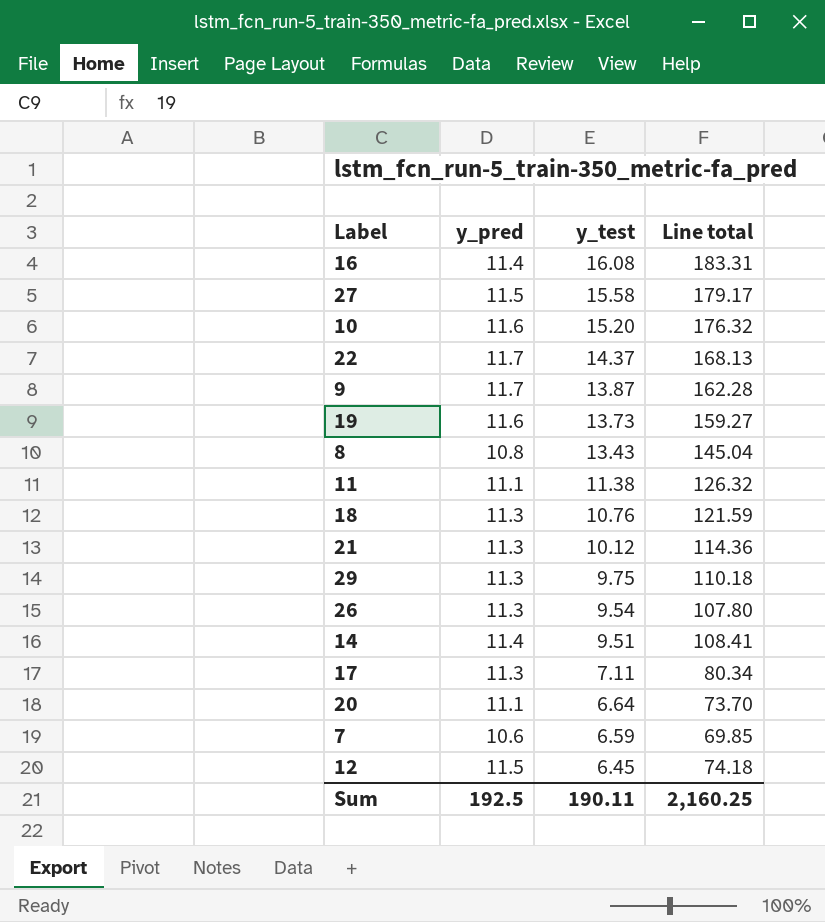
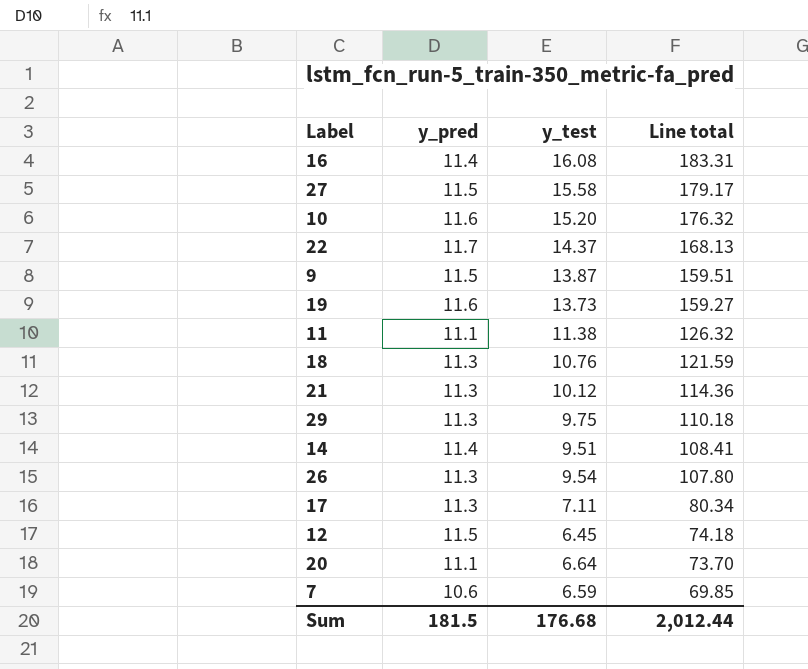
row order: y_test descending -> Line total descending
row 8: 10.8 | 13.43 | 145.04 -> none
9 | y_pred: 11.7 -> 11.5
9 | Line total: 162.28 -> 159.51
Sum | y_pred: 192.5 -> 181.5
Sum | y_test: 190.11 -> 176.68
Sum | Line total: 2,160.25 -> 2,012.44

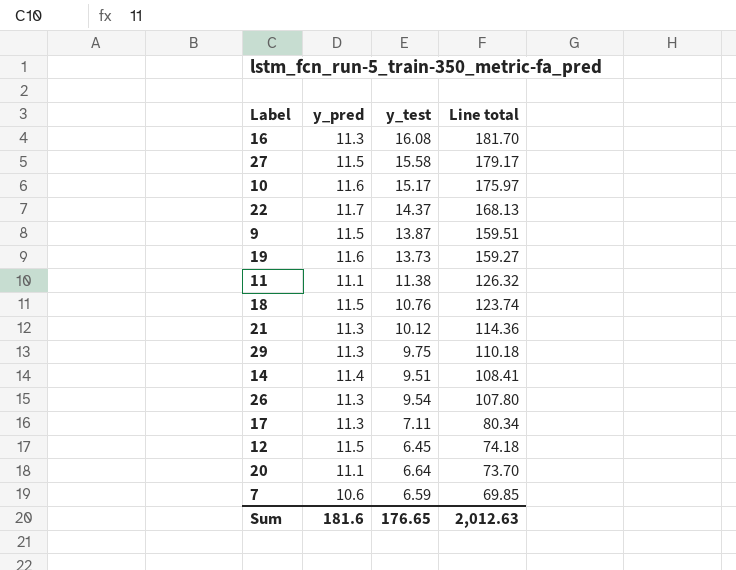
16 | y_pred: 11.4 -> 11.3
16 | Line total: 183.31 -> 181.70
10 | y_test: 15.20 -> 15.17
10 | Line total: 176.32 -> 175.97
18 | y_pred: 11.3 -> 11.5
18 | Line total: 121.59 -> 123.74
Sum | y_pred: 181.5 -> 181.6
Sum | y_test: 176.68 -> 176.65
Sum | Line total: 2,012.44 -> 2,012.63

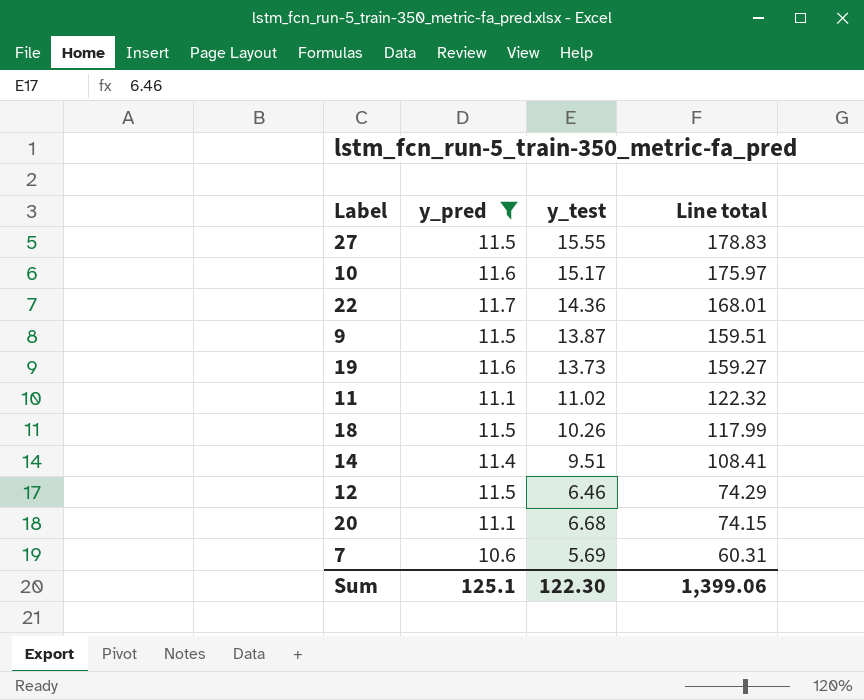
filter: none -> y_pred != 11.3
27 | y_test: 15.58 -> 15.55
27 | Line total: 179.17 -> 178.83
22 | y_test: 14.37 -> 14.36
22 | Line total: 168.13 -> 168.01
11 | y_test: 11.38 -> 11.02
11 | Line total: 126.32 -> 122.32
18 | y_test: 10.76 -> 10.26
18 | Line total: 123.74 -> 117.99
12 | y_test: 6.45 -> 6.46
12 | Line total: 74.18 -> 74.29
20 | y_test: 6.64 -> 6.68
20 | Line total: 73.70 -> 74.15
7 | y_test: 6.59 -> 5.69
7 | Line total: 69.85 -> 60.31
Sum | y_pred: 181.6 -> 125.1
Sum | y_test: 176.65 -> 122.30
Sum | Line total: 2,012.63 -> 1,399.06

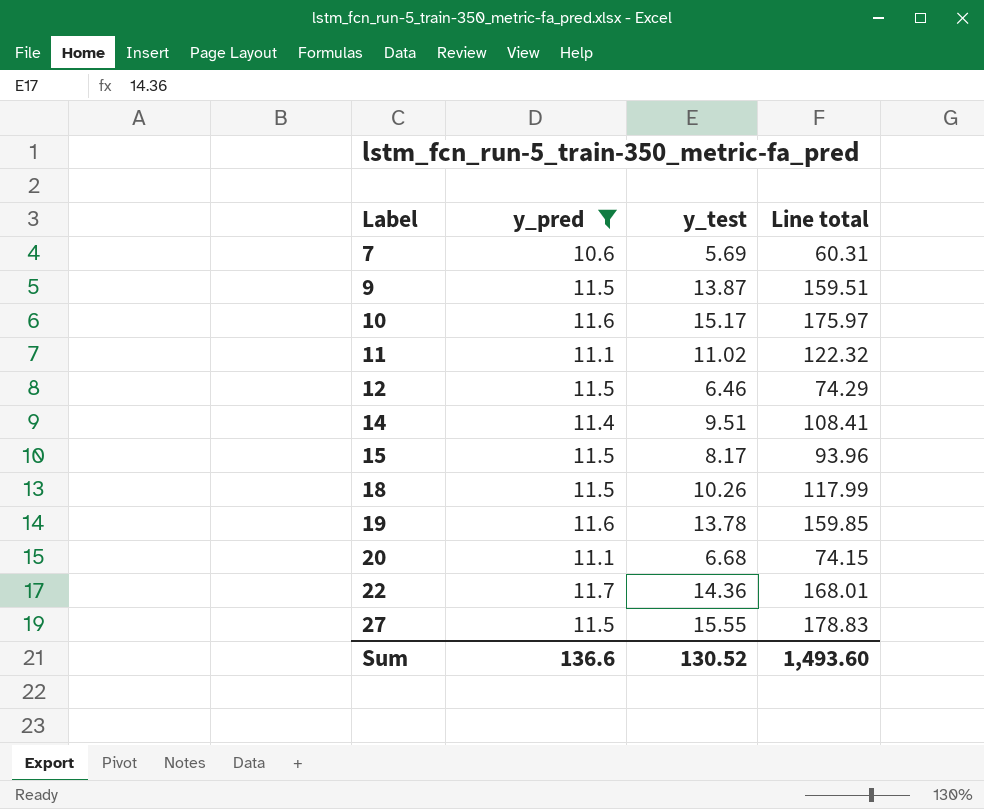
row order: Line total descending -> Label ascending
row 15: none -> 11.5 | 8.17 | 93.96
19 | y_test: 13.73 -> 13.78
19 | Line total: 159.27 -> 159.85
Sum | y_pred: 125.1 -> 136.6
Sum | y_test: 122.30 -> 130.52
Sum | Line total: 1,399.06 -> 1,493.60

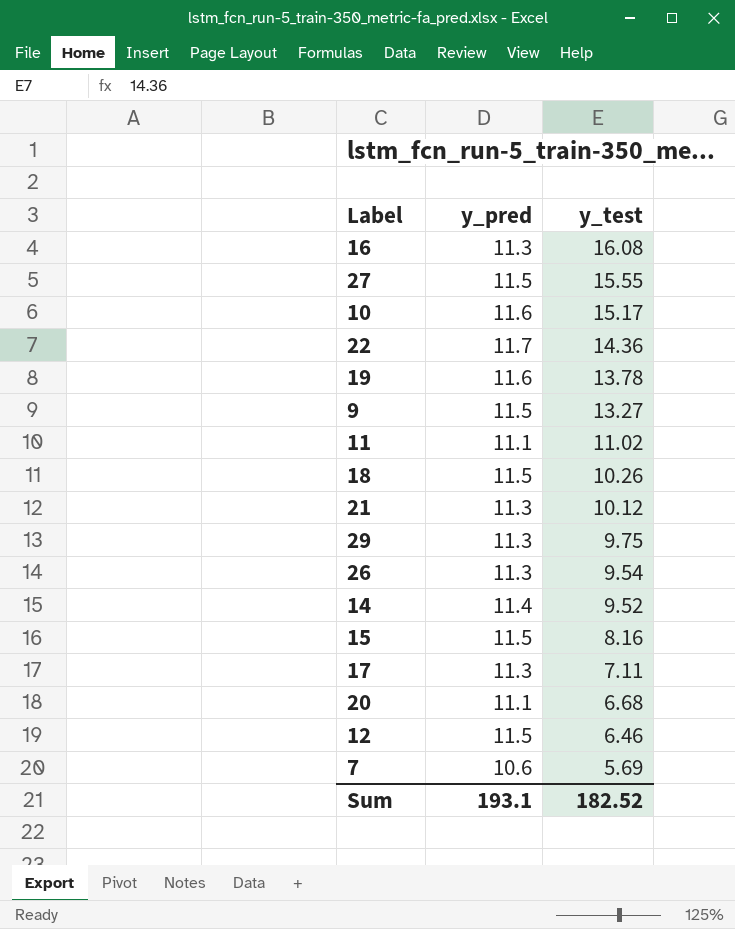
filter: y_pred != 11.3 -> none
row order: Label ascending -> y_test descending
column Line total | formula: [y_pred] * [y_test] -> none
9 | y_test: 13.87 -> 13.27
14 | y_test: 9.51 -> 9.52
15 | y_test: 8.17 -> 8.16
Sum | y_pred: 136.6 -> 193.1
Sum | y_test: 130.52 -> 182.52

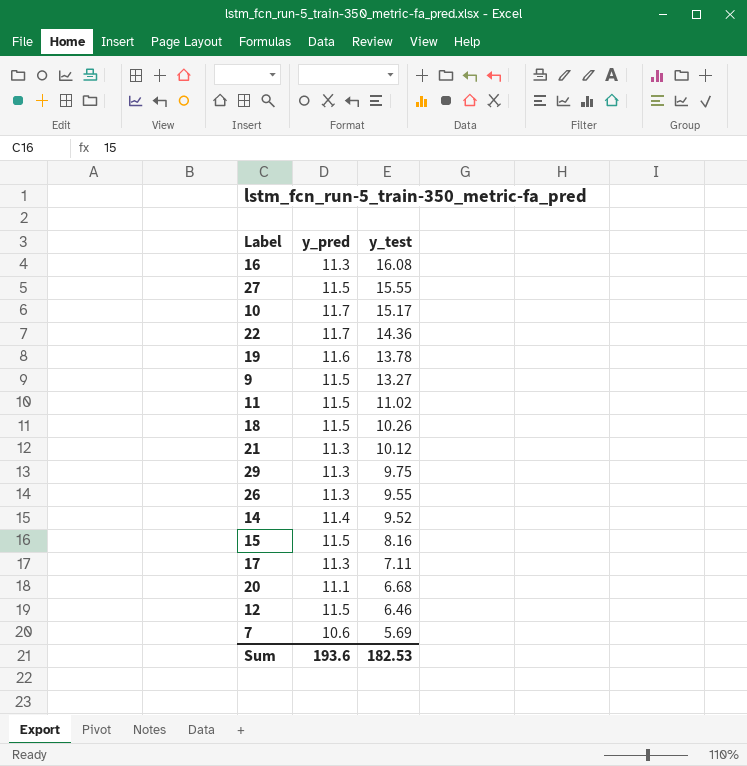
10 | y_pred: 11.6 -> 11.7
11 | y_pred: 11.1 -> 11.5
26 | y_test: 9.54 -> 9.55
Sum | y_pred: 193.1 -> 193.6
Sum | y_test: 182.52 -> 182.53

